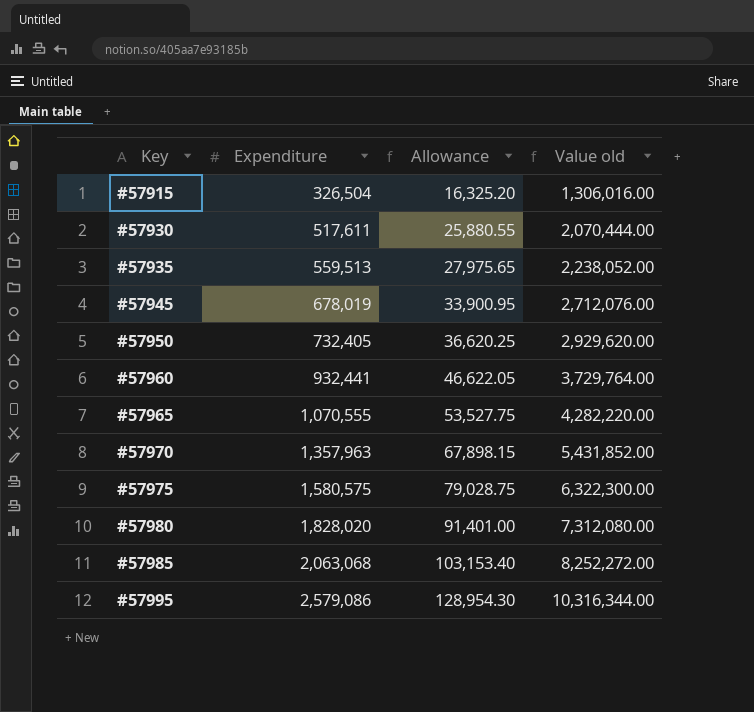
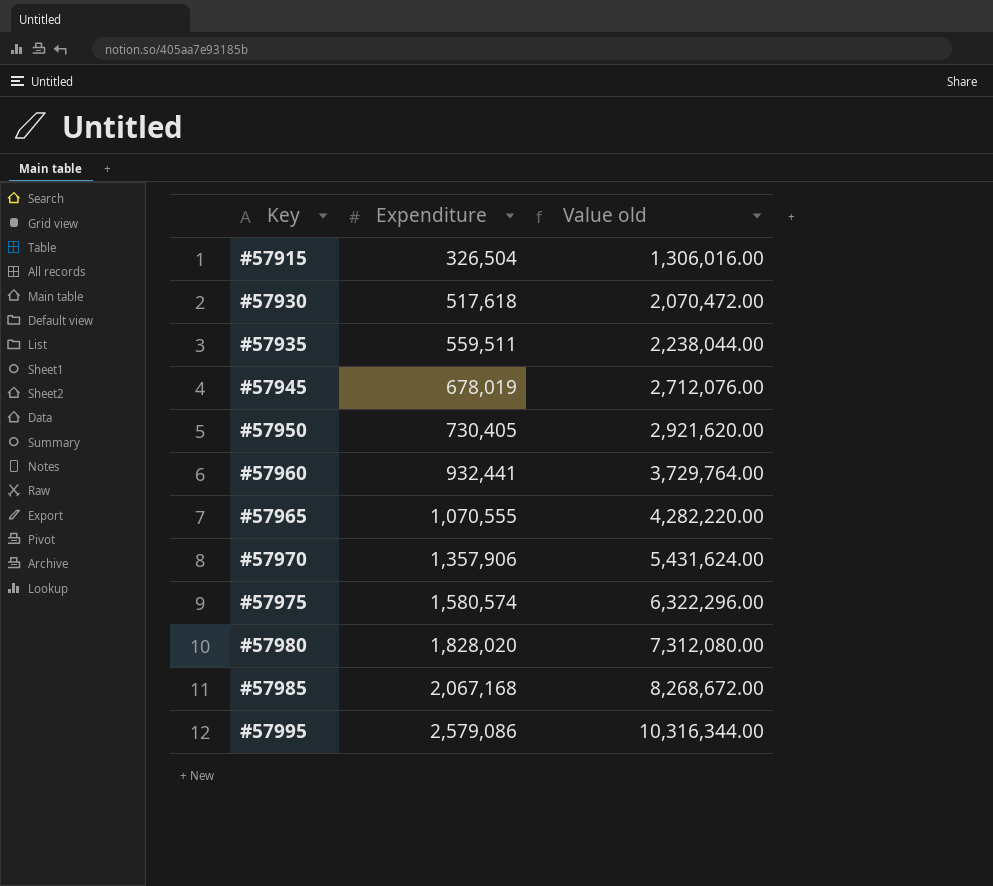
column Allowance | formula: [Expenditure] * 0.05 -> none
#57930 | Expenditure: 517,611 -> 517,618
#57930 | Value old: 2,070,444.00 -> 2,070,472.00
#57935 | Expenditure: 559,513 -> 559,511
#57935 | Value old: 2,238,052.00 -> 2,238,044.00
#57950 | Expenditure: 732,405 -> 730,405
#57950 | Value old: 2,929,620.00 -> 2,921,620.00
#57970 | Expenditure: 1,357,963 -> 1,357,906
#57970 | Value old: 5,431,852.00 -> 5,431,624.00
#57975 | Expenditure: 1,580,575 -> 1,580,574
#57975 | Value old: 6,322,300.00 -> 6,322,296.00
#57985 | Expenditure: 2,063,068 -> 2,067,168
#57985 | Value old: 8,252,272.00 -> 8,268,672.00

